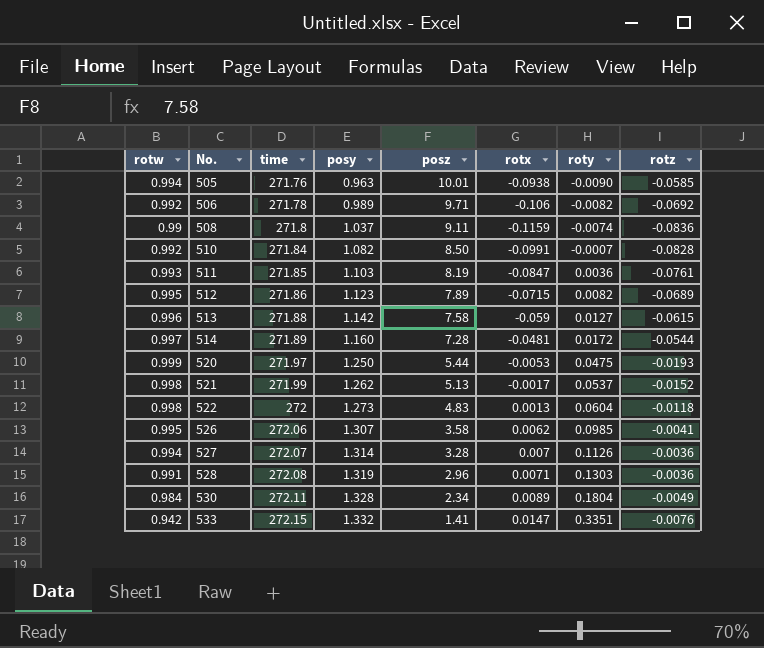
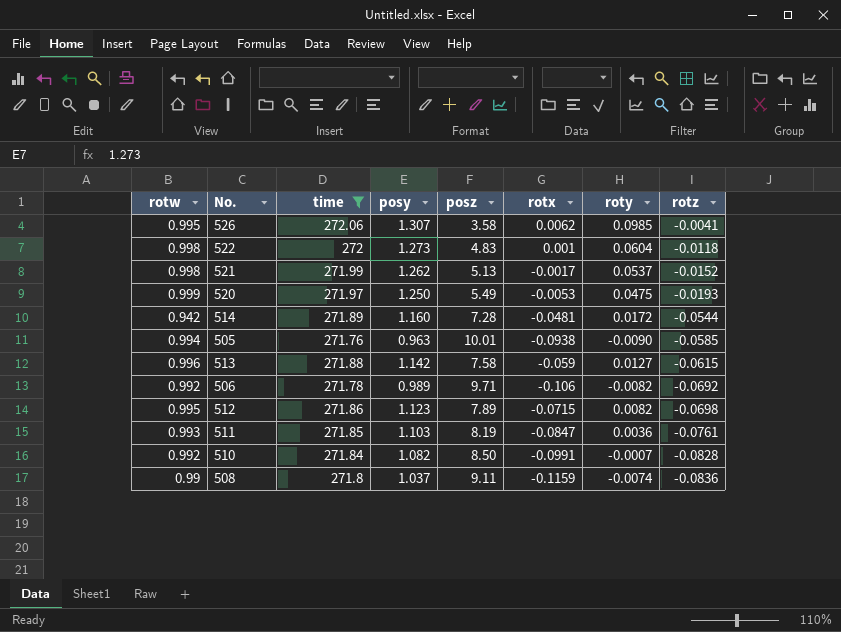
filter: none -> time <= 272.06
row order: No. ascending -> rotz descending
522 | rotx: 0.0013 -> 0.001
520 | posz: 5.44 -> 5.49
514 | rotw: 0.997 -> 0.942
512 | rotz: -0.0689 -> -0.0698

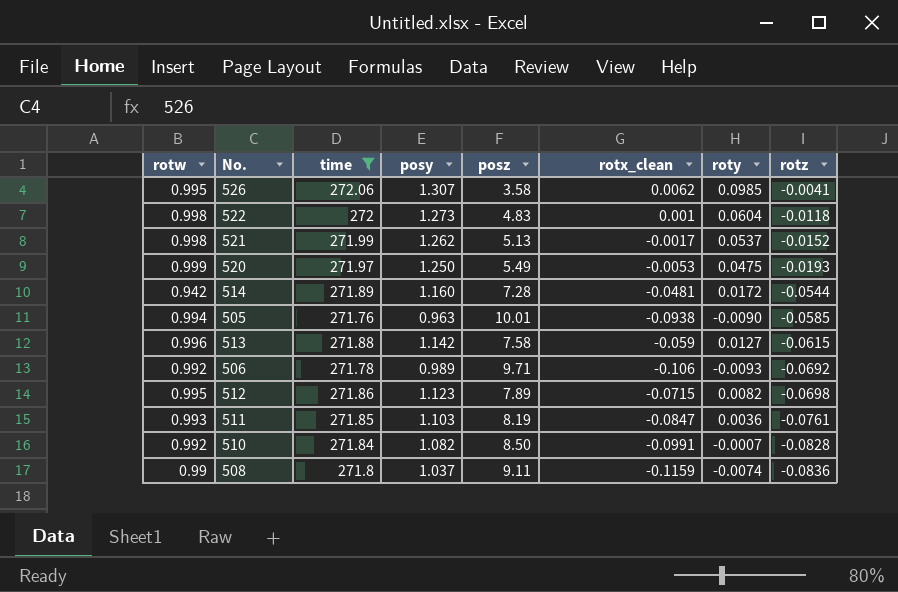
column name: rotx -> rotx_clean
506 | roty: -0.0082 -> -0.0093

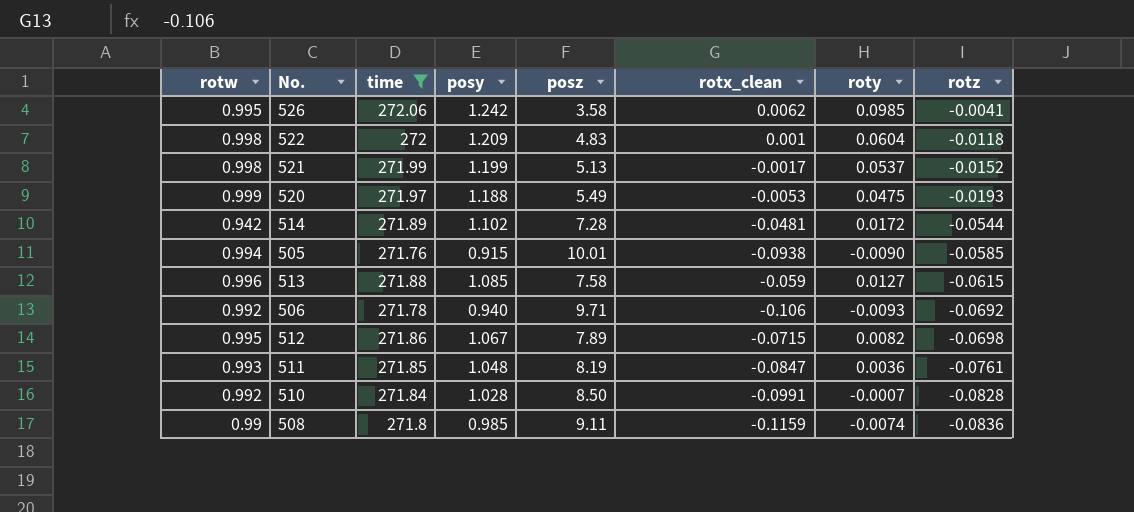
526 | posy: 1.307 -> 1.242
522 | posy: 1.273 -> 1.209
521 | posy: 1.262 -> 1.199
520 | posy: 1.250 -> 1.188
514 | posy: 1.160 -> 1.102
505 | posy: 0.963 -> 0.915
513 | posy: 1.142 -> 1.085
506 | posy: 0.989 -> 0.940
512 | posy: 1.123 -> 1.067
511 | posy: 1.103 -> 1.048
510 | posy: 1.082 -> 1.028
508 | posy: 1.037 -> 0.985

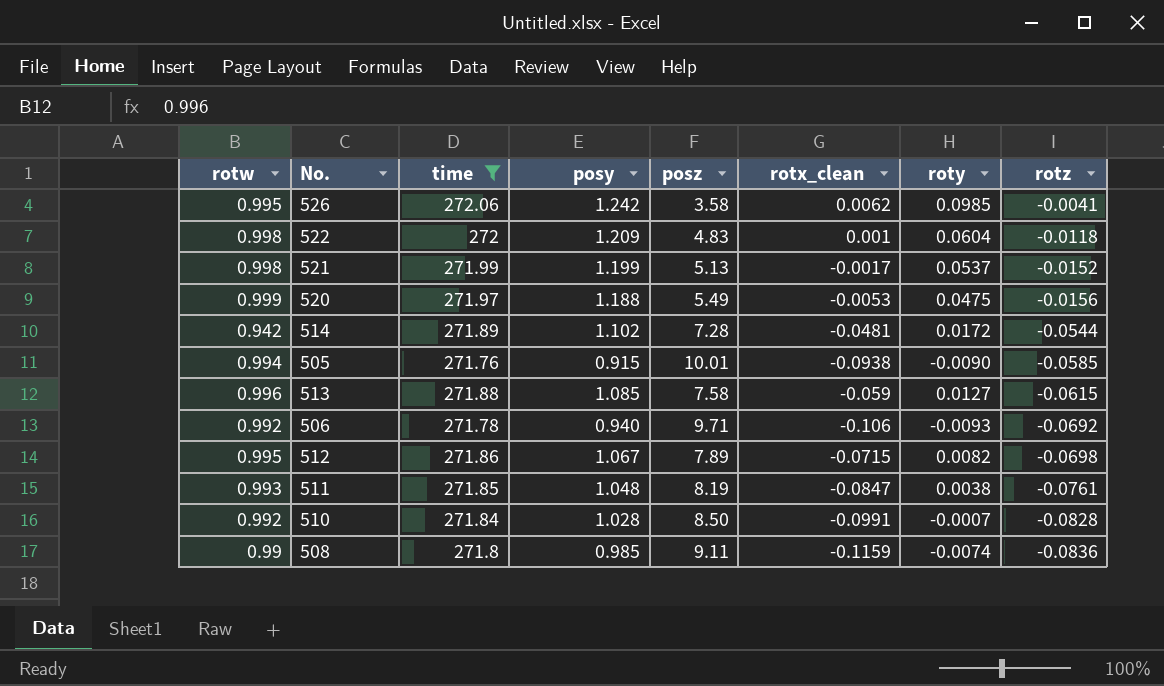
520 | rotz: -0.0193 -> -0.0156
511 | roty: 0.0036 -> 0.0038

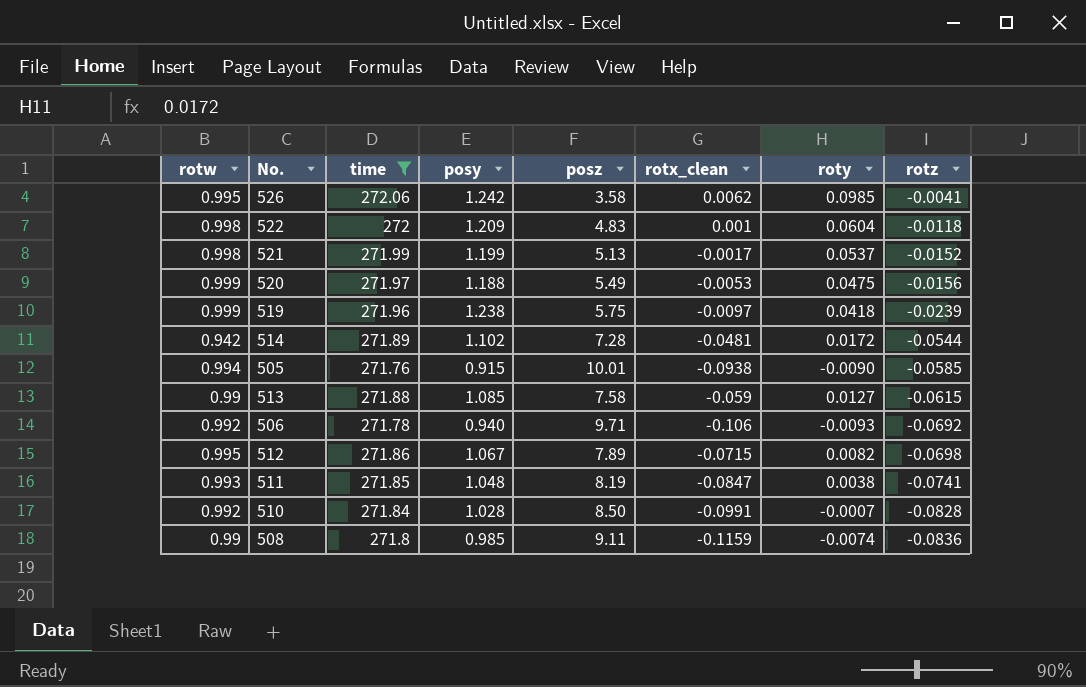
row 519: none -> 0.999 | 271.96 | 1.238 | 5.75 | -0.0097 | 0.0418 | -0.0239
513 | rotw: 0.996 -> 0.99
511 | rotz: -0.0761 -> -0.0741

